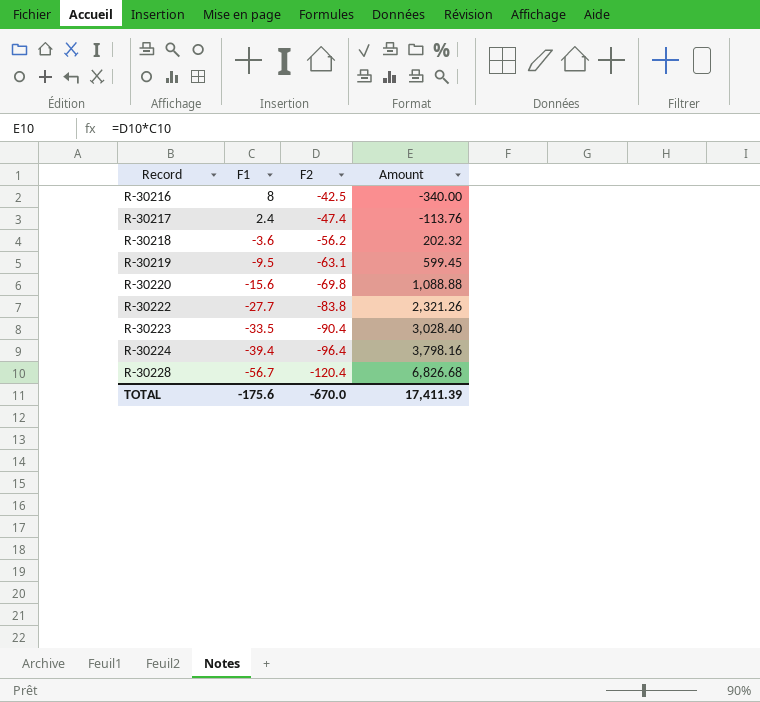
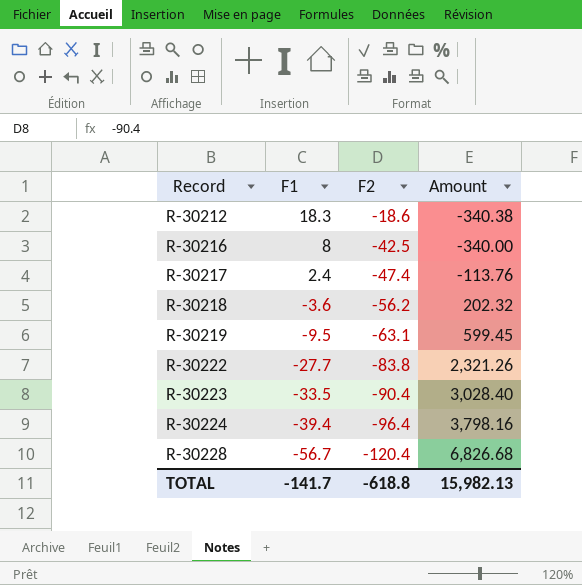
row R-30220: -15.6 | -69.8 | 1,088.88 -> none
row R-30212: none -> 18.3 | -18.6 | -340.38
TOTAL | F1: -175.6 -> -141.7
TOTAL | F2: -670.0 -> -618.8
TOTAL | Amount: 17,411.39 -> 15,982.13

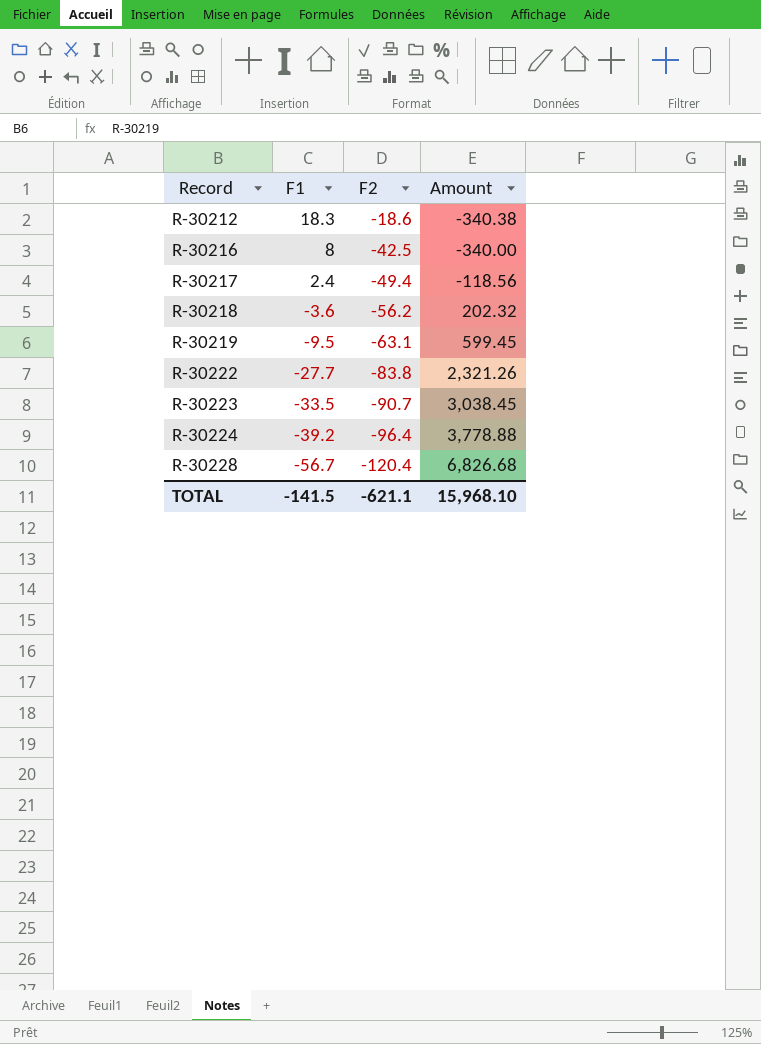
R-30217 | F2: -47.4 -> -49.4
R-30217 | Amount: -113.76 -> -118.56
R-30223 | F2: -90.4 -> -90.7
R-30223 | Amount: 3,028.40 -> 3,038.45
R-30224 | F1: -39.4 -> -39.2
R-30224 | Amount: 3,798.16 -> 3,778.88
TOTAL | F1: -141.7 -> -141.5
TOTAL | F2: -618.8 -> -621.1
TOTAL | Amount: 15,982.13 -> 15,968.10

